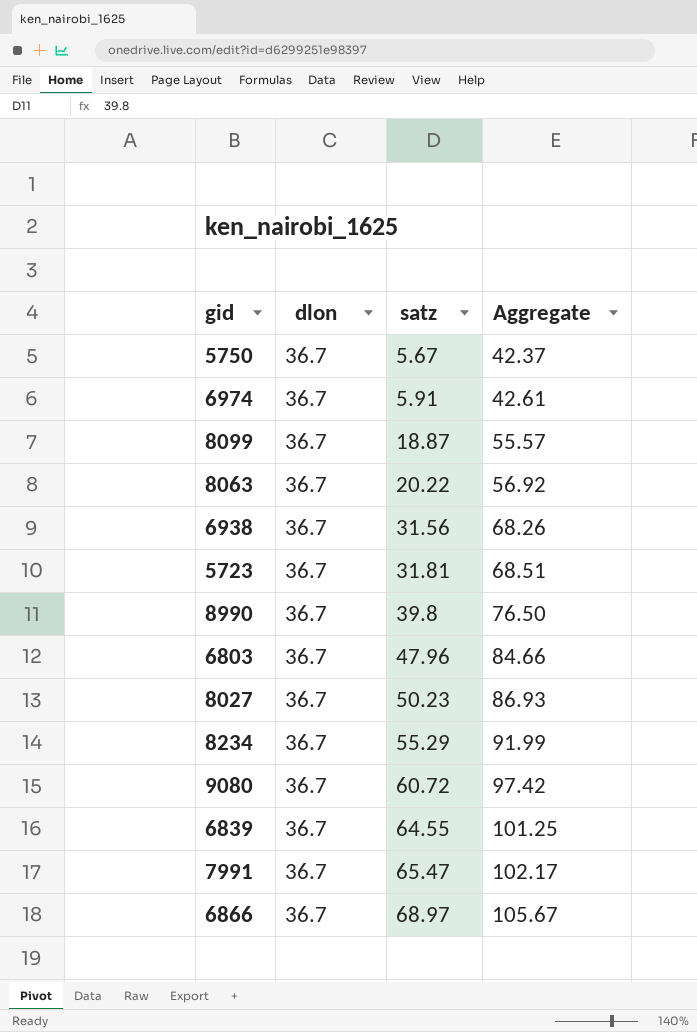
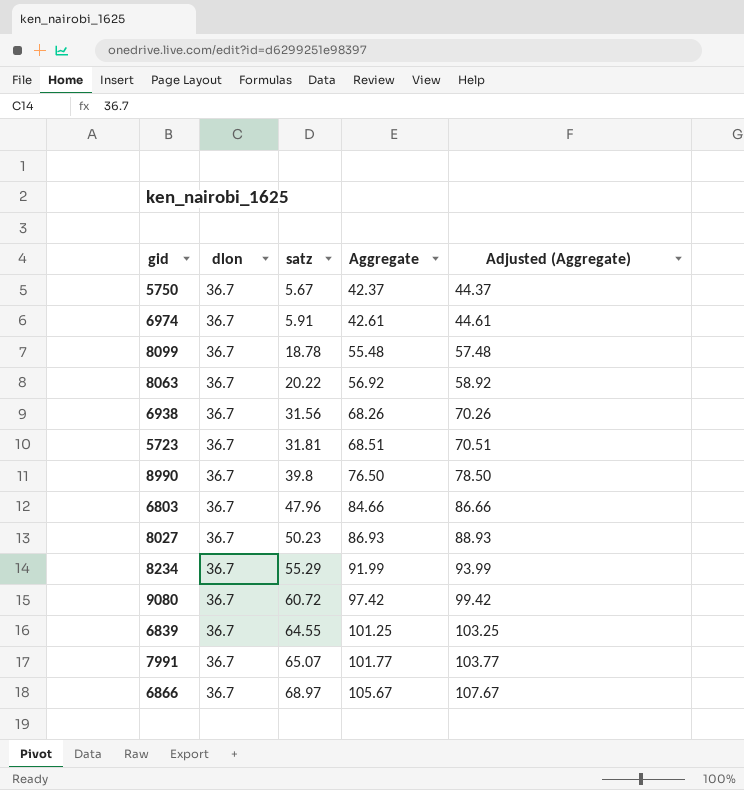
column Adjusted (Aggregate) | formula: none -> [Aggregate] + 2
8099 | satz: 18.87 -> 18.78
8099 | Aggregate: 55.57 -> 55.48
7991 | satz: 65.47 -> 65.07
7991 | Aggregate: 102.17 -> 101.77

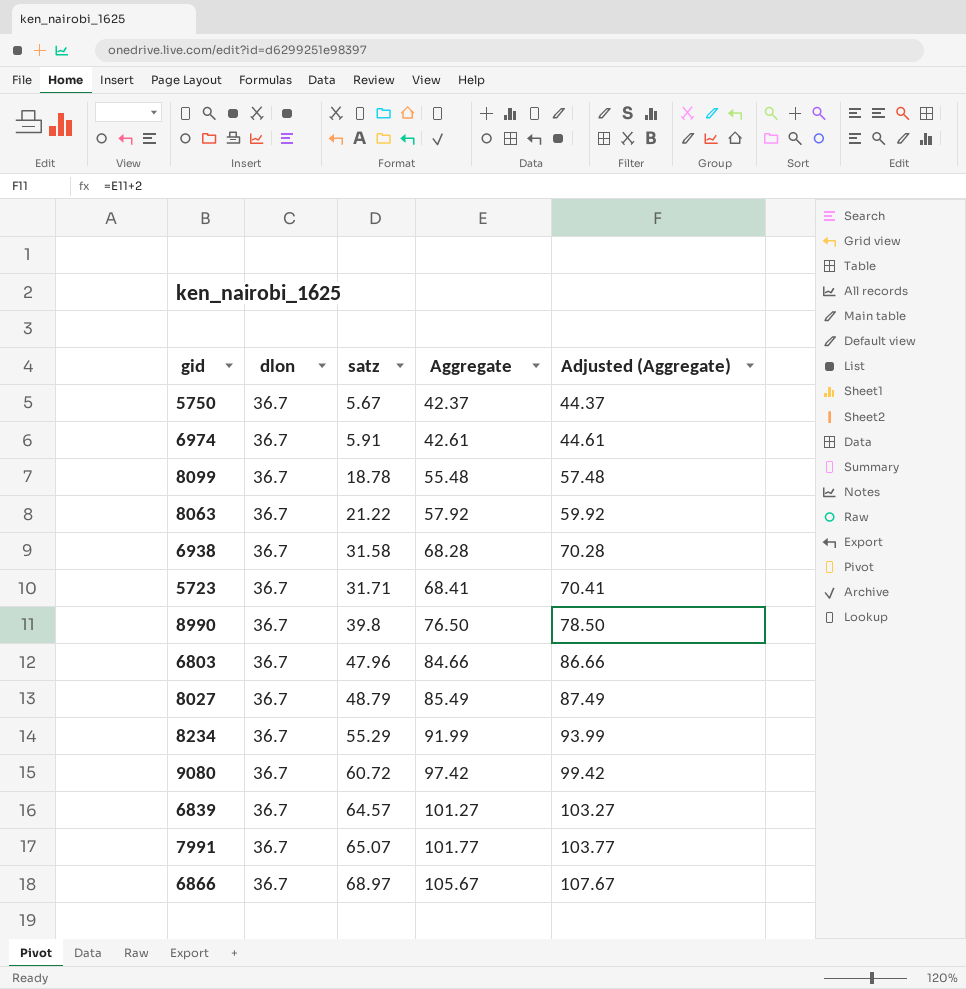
8063 | satz: 20.22 -> 21.22
8063 | Aggregate: 56.92 -> 57.92
8063 | Adjusted (Aggregate): 58.92 -> 59.92
6938 | satz: 31.56 -> 31.58
6938 | Aggregate: 68.26 -> 68.28
6938 | Adjusted (Aggregate): 70.26 -> 70.28
5723 | satz: 31.81 -> 31.71
5723 | Aggregate: 68.51 -> 68.41
5723 | Adjusted (Aggregate): 70.51 -> 70.41
8027 | satz: 50.23 -> 48.79
8027 | Aggregate: 86.93 -> 85.49
8027 | Adjusted (Aggregate): 88.93 -> 87.49
6839 | satz: 64.55 -> 64.57
6839 | Aggregate: 101.25 -> 101.27
6839 | Adjusted (Aggregate): 103.25 -> 103.27

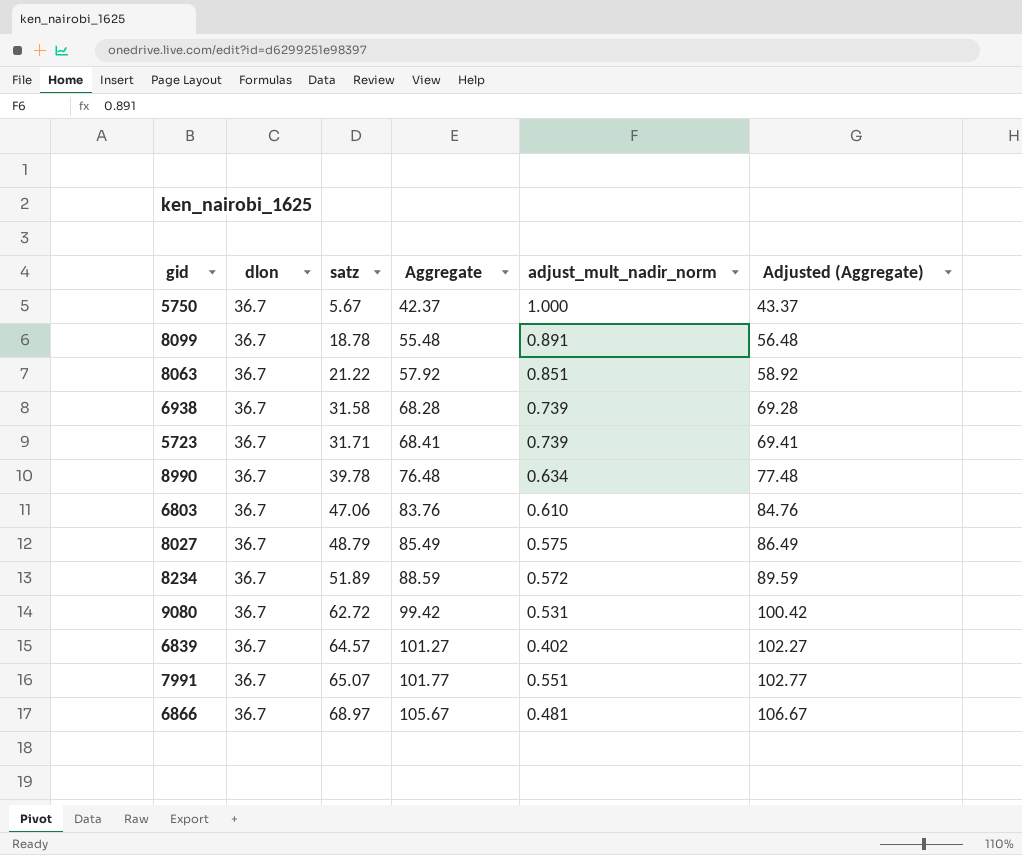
column adjust_mult_nadir_norm | position: none -> 5
column Adjusted (Aggregate) | formula: [Aggregate] + 2 -> [Aggregate] + 1
row 6974: 36.7 | 5.91 | 42.61 | 44.61 -> none
8990 | satz: 39.8 -> 39.78
8990 | Aggregate: 76.50 -> 76.48
6803 | satz: 47.96 -> 47.06
6803 | Aggregate: 84.66 -> 83.76
8234 | satz: 55.29 -> 51.89
8234 | Aggregate: 91.99 -> 88.59
9080 | satz: 60.72 -> 62.72
9080 | Aggregate: 97.42 -> 99.42

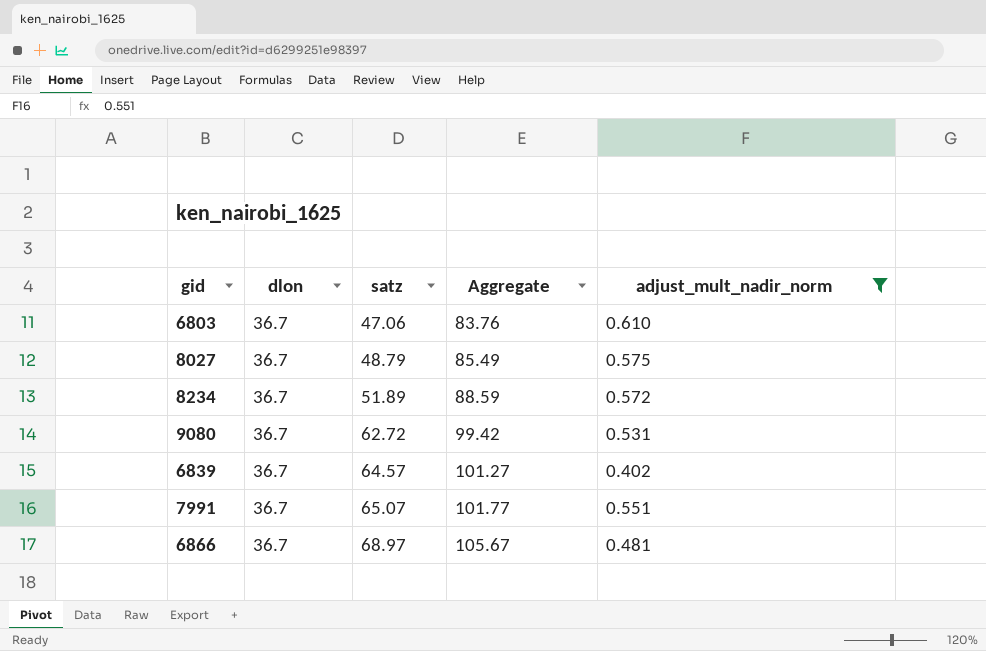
filter: none -> adjust_mult_nadir_norm <= 0.610
column Adjusted (Aggregate) | formula: [Aggregate] + 1 -> none

